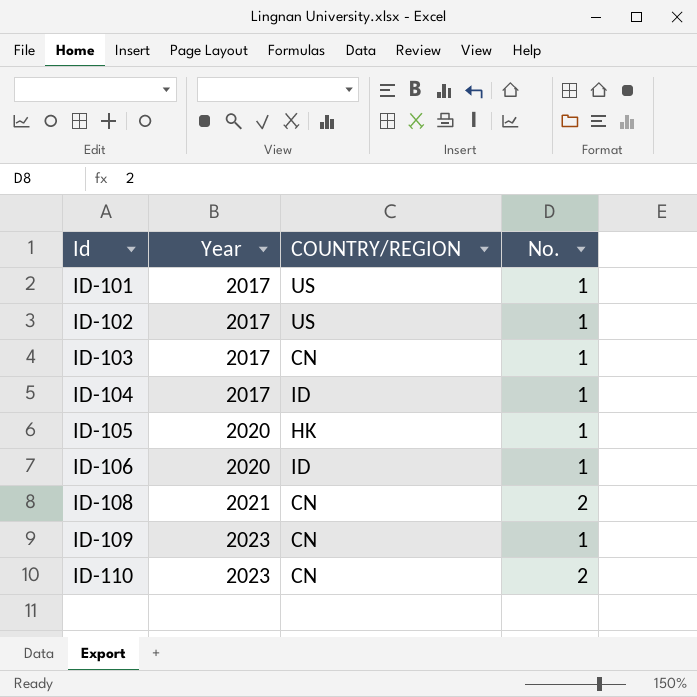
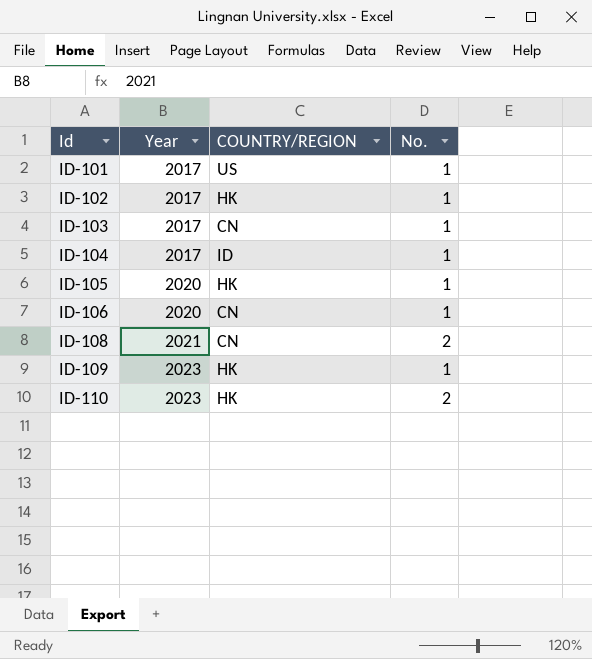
ID-102 | COUNTRY/REGION: US -> HK
ID-106 | COUNTRY/REGION: ID -> CN
ID-109 | COUNTRY/REGION: CN -> HK
ID-110 | COUNTRY/REGION: CN -> HK

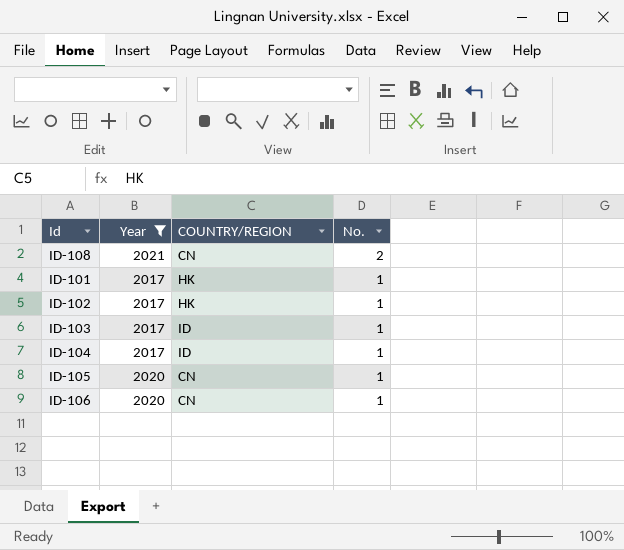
filter: none -> Year != 2023
row order: Id ascending -> No. descending
ID-101 | COUNTRY/REGION: US -> HK
ID-103 | COUNTRY/REGION: CN -> ID
ID-105 | COUNTRY/REGION: HK -> CN

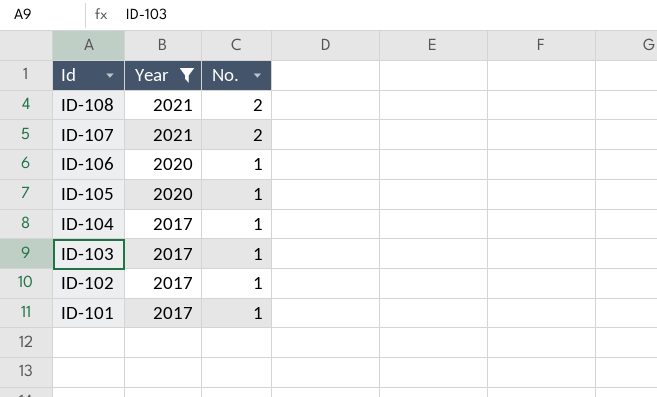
row order: No. descending -> Id descending
column COUNTRY/REGION | position: 3 -> none
row ID-107: none -> 2021 | 2

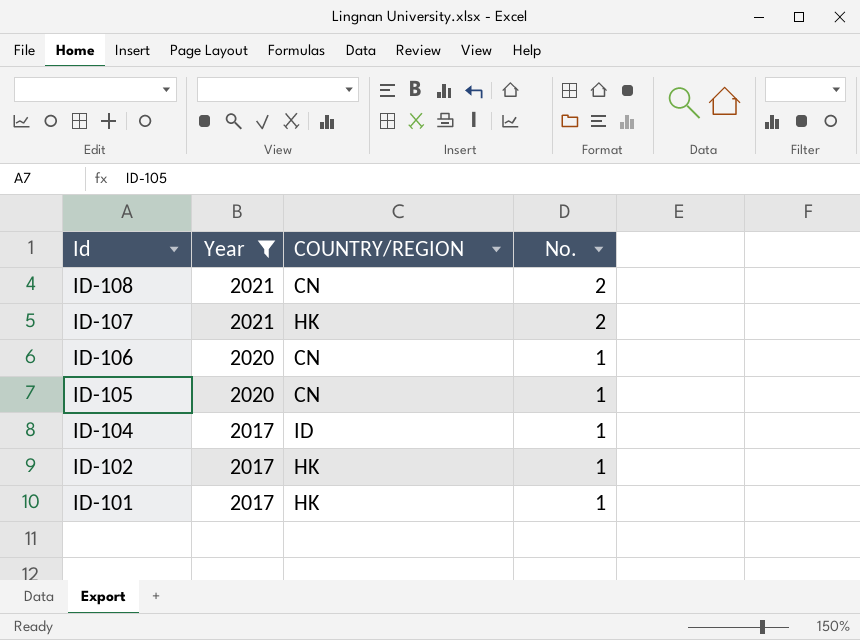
column COUNTRY/REGION | position: none -> 3
row ID-103: 2017 | 1 -> none

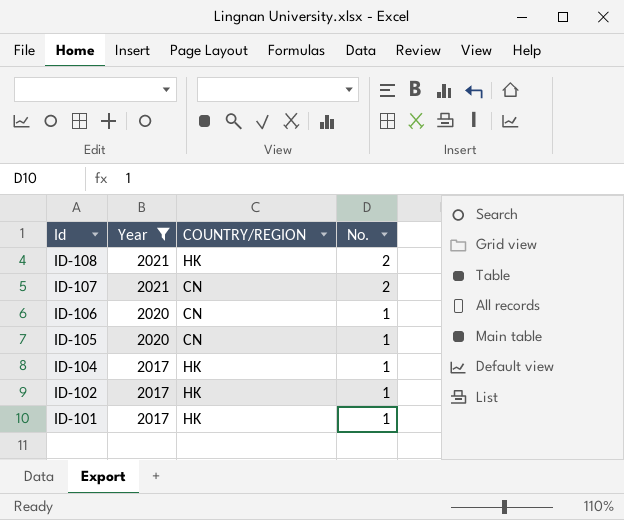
ID-108 | COUNTRY/REGION: CN -> HK
ID-107 | COUNTRY/REGION: HK -> CN
ID-104 | COUNTRY/REGION: ID -> HK

